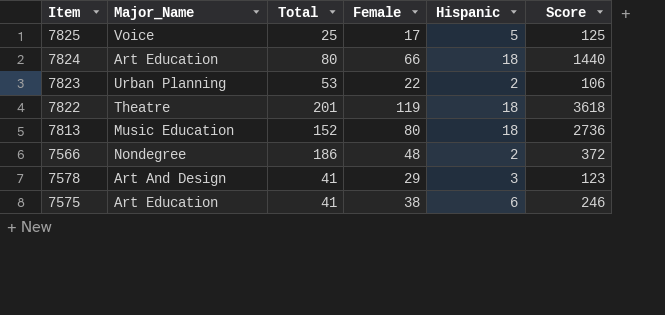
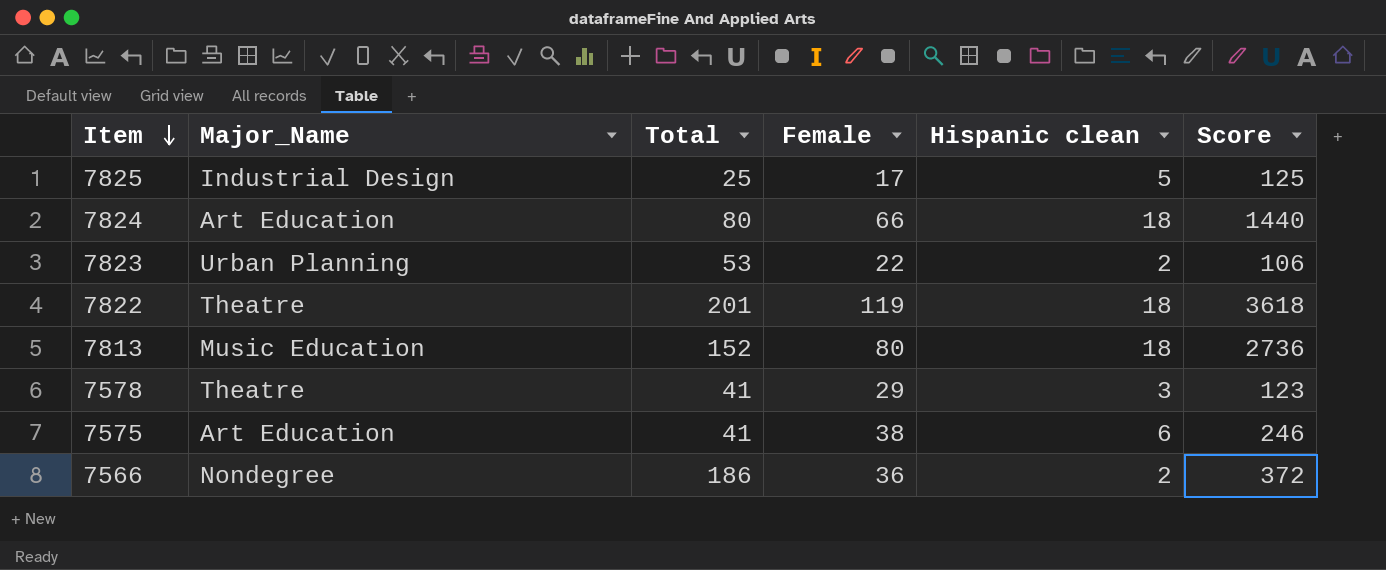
row order: none -> Item descending
column name: Hispanic -> Hispanic clean
7825 | Major_Name: Voice -> Industrial Design
7578 | Major_Name: Art And Design -> Theatre
7566 | Female: 48 -> 36

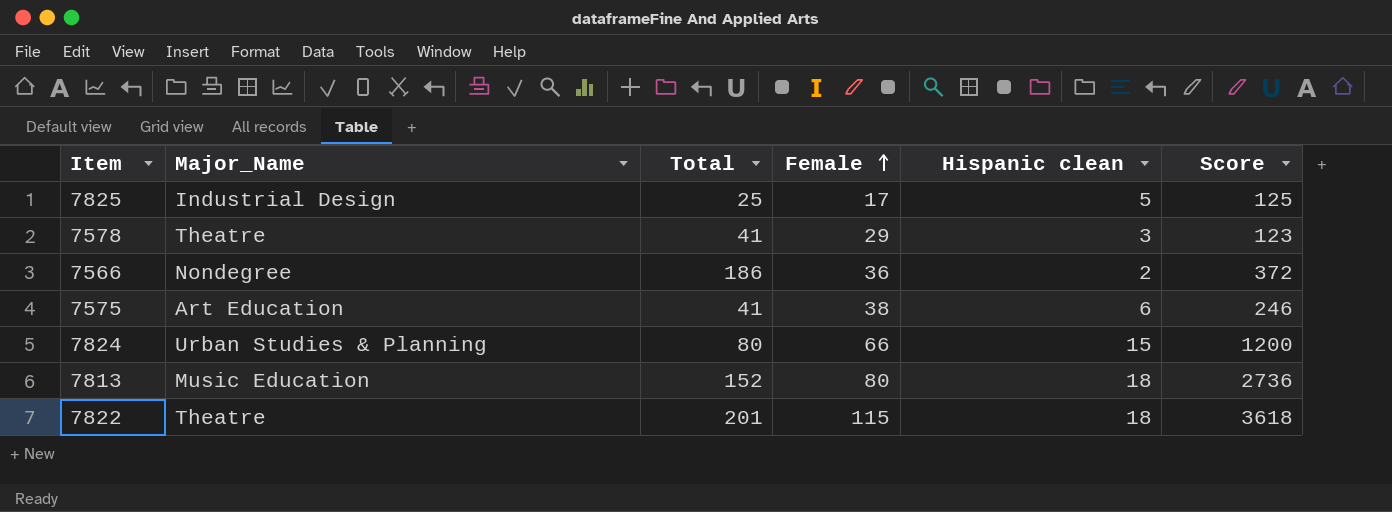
row order: Item descending -> Female ascending
row 7823: Urban Planning | 53 | 22 | 2 | 106 -> none
7824 | Major_Name: Art Education -> Urban Studies & Planning
7824 | Hispanic clean: 18 -> 15
7824 | Score: 1440 -> 1200
7822 | Female: 119 -> 115

